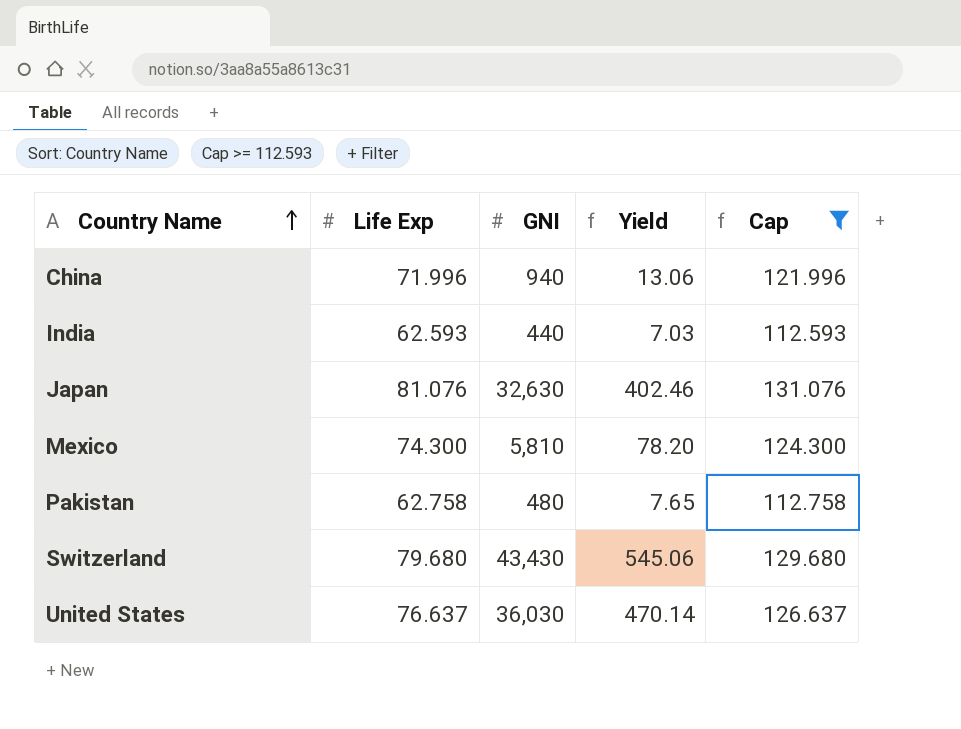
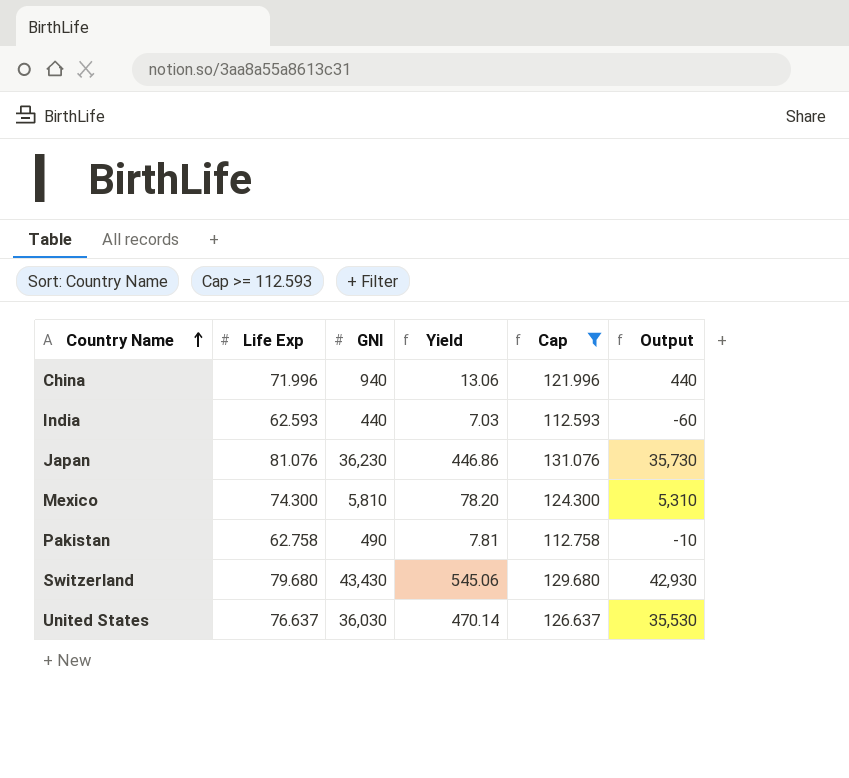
column Output | formula: none -> [GNI] - 500
Japan | GNI: 32,630 -> 36,230
Japan | Yield: 402.46 -> 446.86
Pakistan | GNI: 480 -> 490
Pakistan | Yield: 7.65 -> 7.81

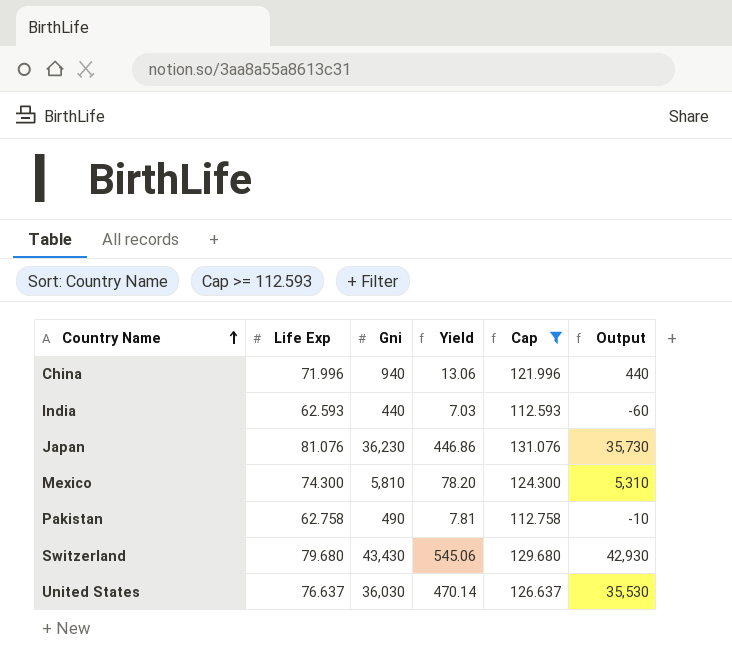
column name: GNI -> Gni

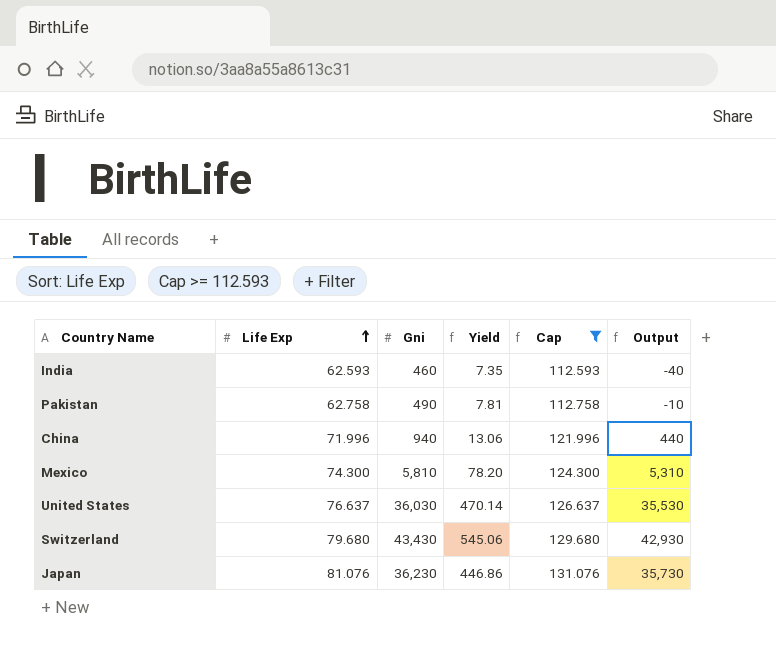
row order: Country Name ascending -> Life Exp ascending
India | Gni: 440 -> 460
India | Yield: 7.03 -> 7.35
India | Output: -60 -> -40

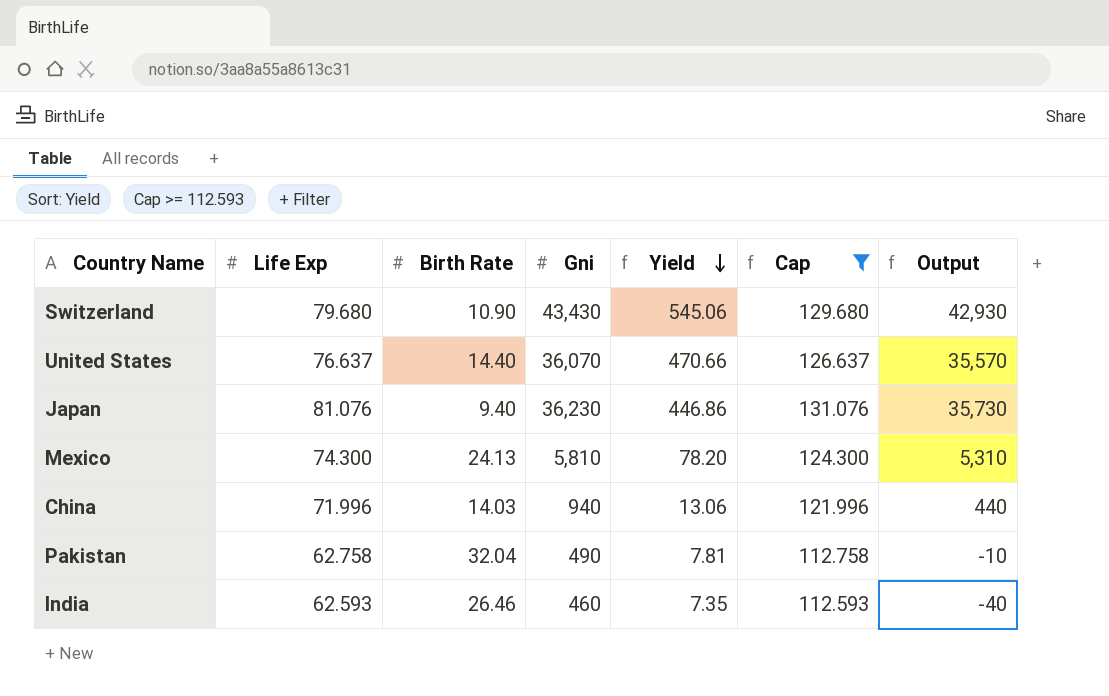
row order: Life Exp ascending -> Yield descending
column Birth Rate | position: none -> 3
United States | Gni: 36,030 -> 36,070
United States | Yield: 470.14 -> 470.66
United States | Output: 35,530 -> 35,570

